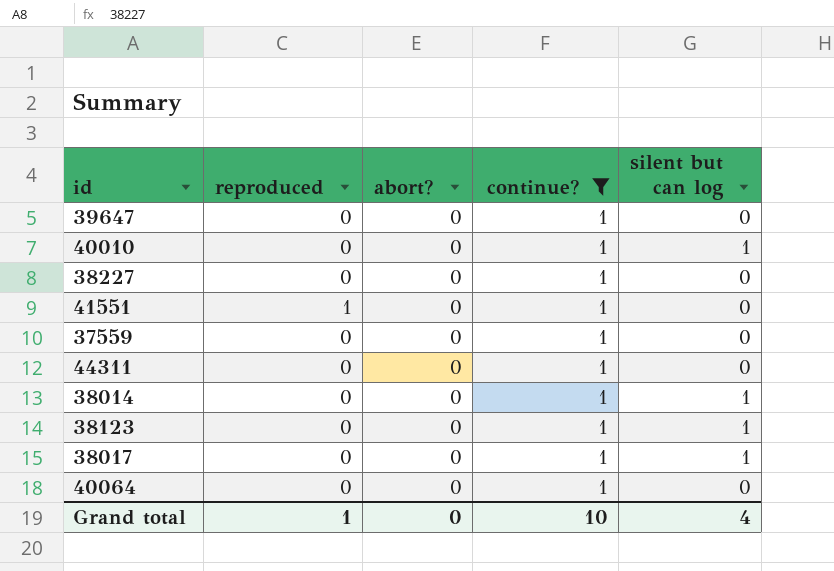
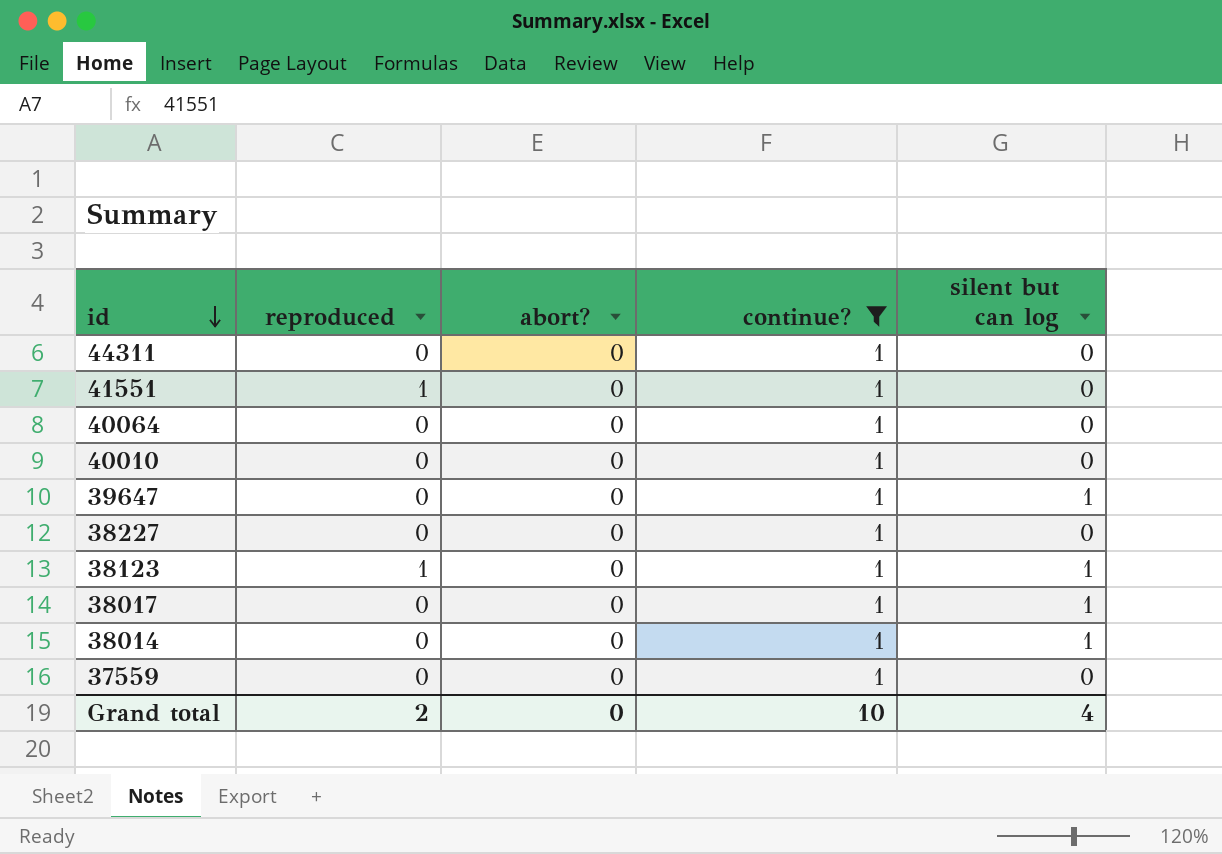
row order: none -> id descending
40010 | silent but can log: 1 -> 0
39647 | silent but can log: 0 -> 1
38123 | reproduced: 0 -> 1
Grand total | reproduced: 1 -> 2

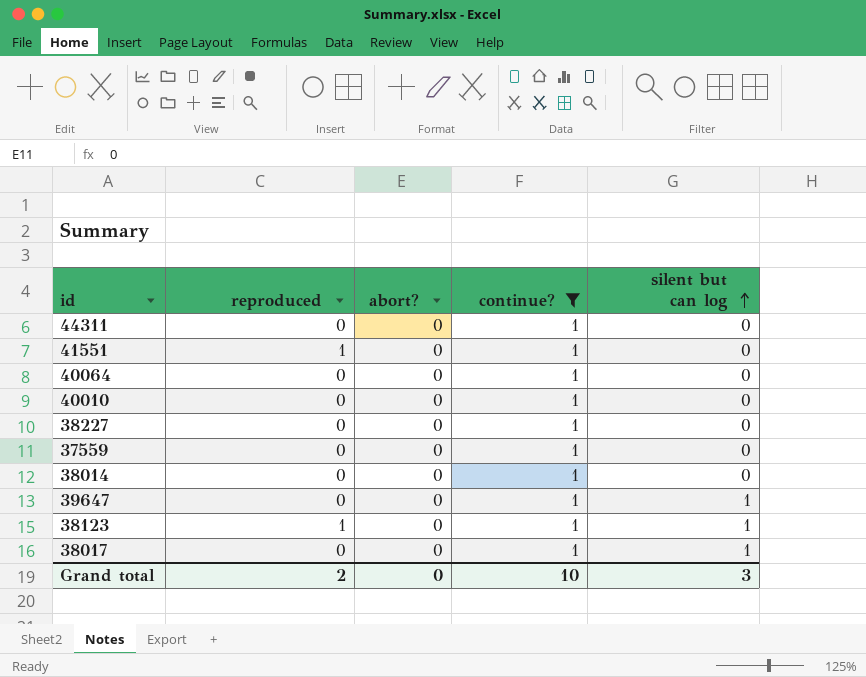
row order: id descending -> silent but can log ascending
38014 | silent but can log: 1 -> 0
Grand total | silent but can log: 4 -> 3

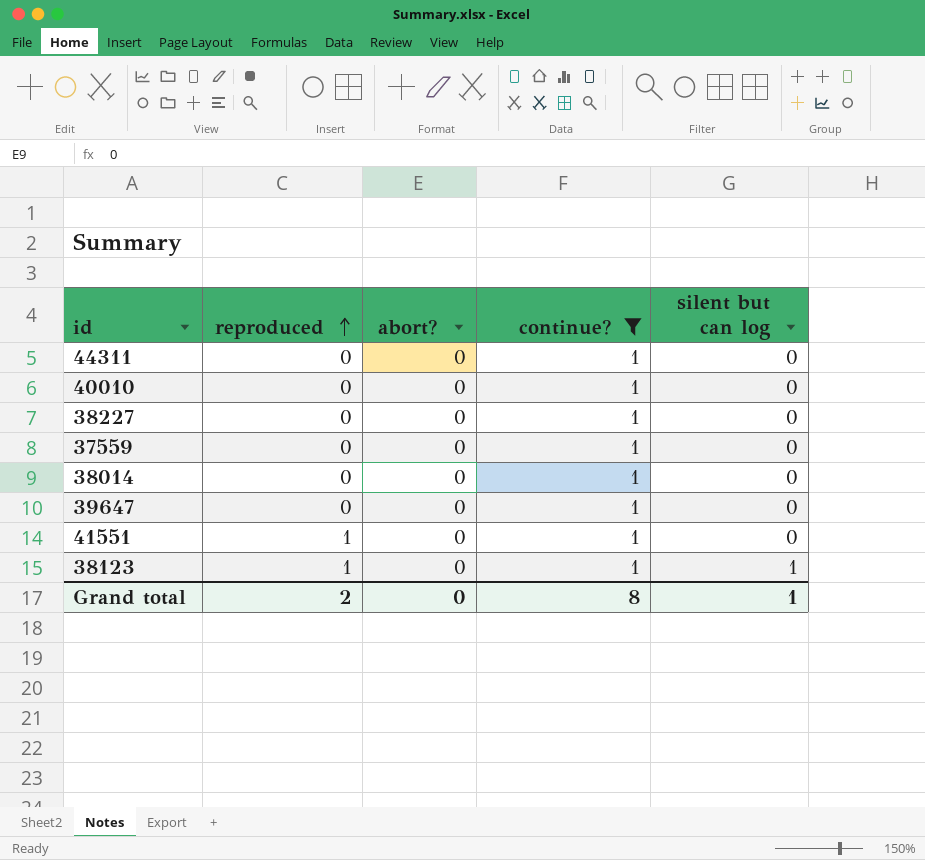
row order: silent but can log ascending -> reproduced ascending
row 40064: 0 | 0 | 1 | 0 -> none
row 38017: 0 | 0 | 1 | 1 -> none
39647 | silent but can log: 1 -> 0
Grand total | continue?: 10 -> 8
Grand total | silent but can log: 3 -> 1

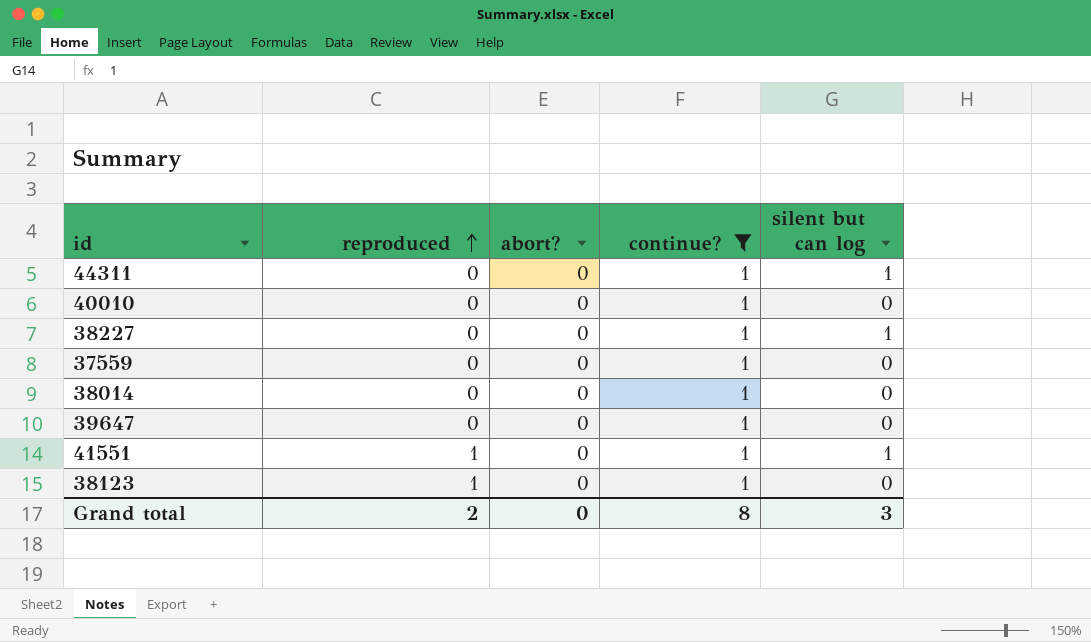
44311 | silent but can log: 0 -> 1
38227 | silent but can log: 0 -> 1
41551 | silent but can log: 0 -> 1
38123 | silent but can log: 1 -> 0
Grand total | silent but can log: 1 -> 3

